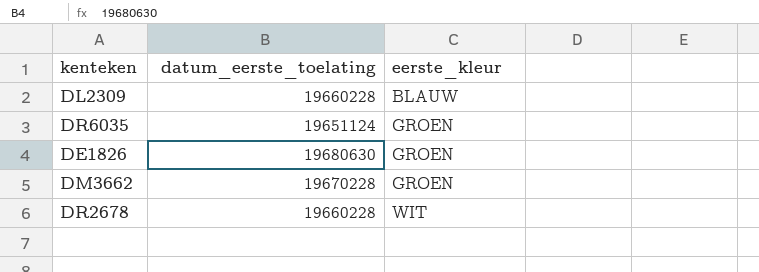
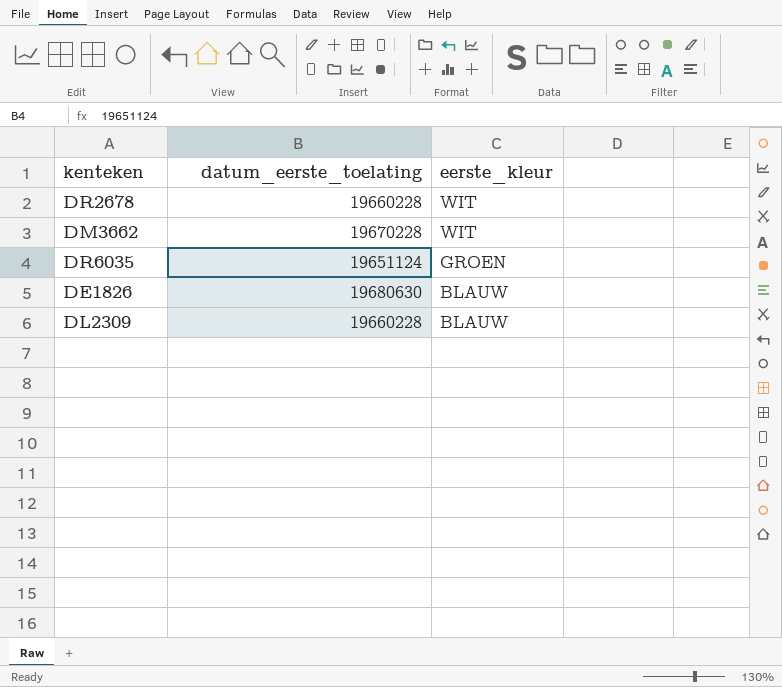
row order: eerste_kleur ascending -> eerste_kleur descending
DM3662 | eerste_kleur: GROEN -> WIT
DE1826 | eerste_kleur: GROEN -> BLAUW

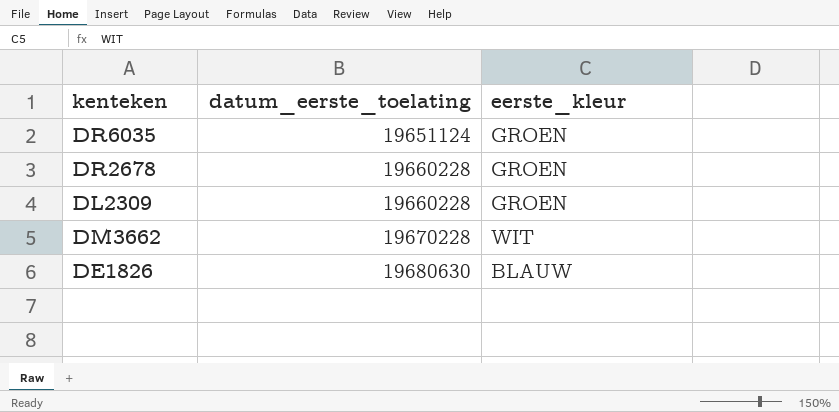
row order: eerste_kleur descending -> datum_eerste_toelating ascending
DR2678 | eerste_kleur: WIT -> GROEN
DL2309 | eerste_kleur: BLAUW -> GROEN

